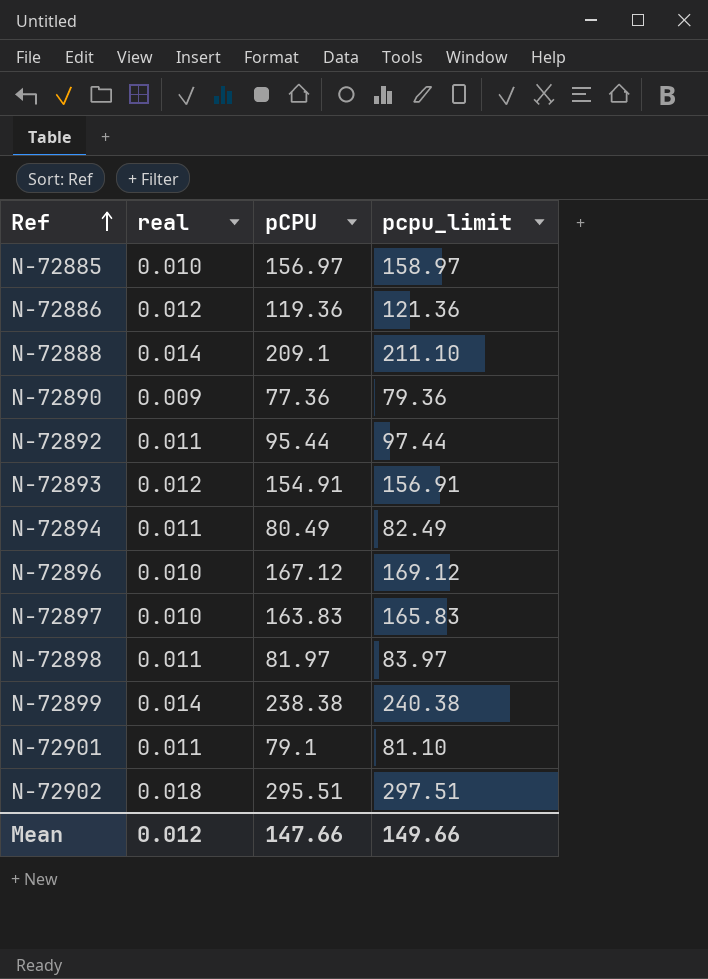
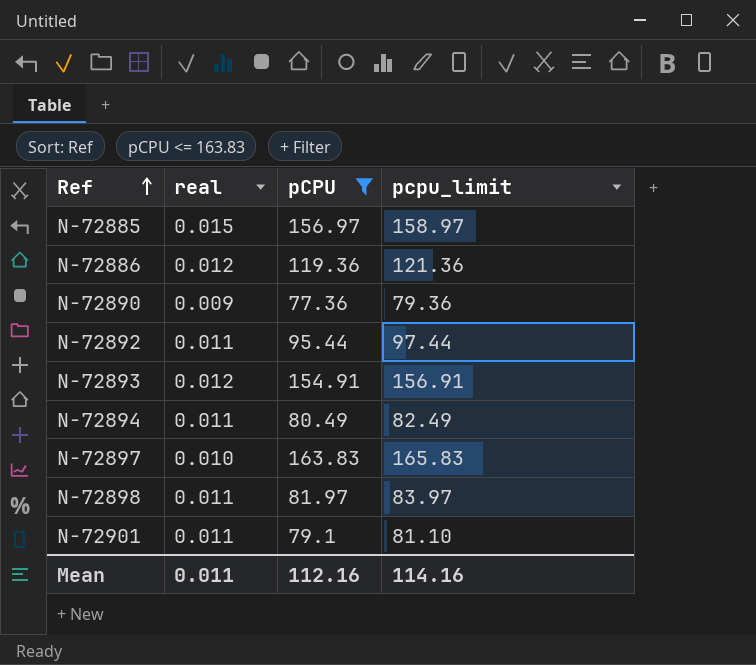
filter: none -> pCPU <= 163.83
N-72885 | real: 0.010 -> 0.015
Mean | real: 0.012 -> 0.011
Mean | pCPU: 147.66 -> 112.16
Mean | pcpu_limit: 149.66 -> 114.16

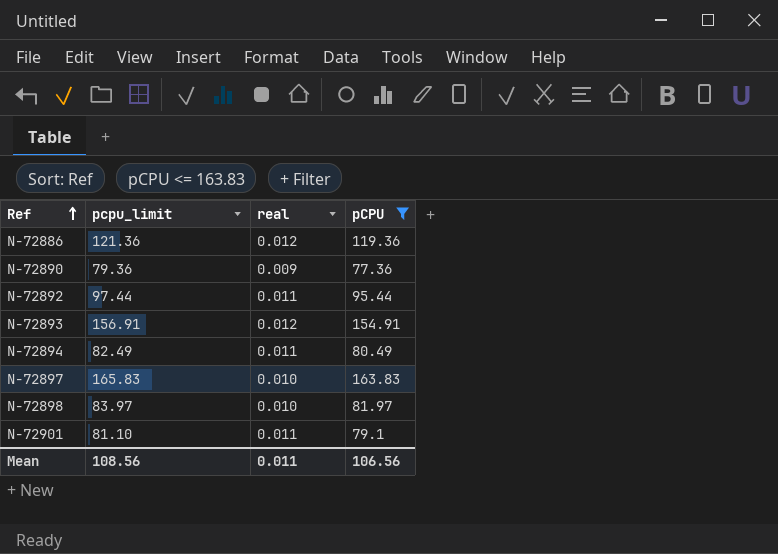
column pcpu_limit | position: 4 -> 2
row N-72885: 0.015 | 156.97 | 158.97 -> none
N-72898 | real: 0.011 -> 0.010
Mean | pcpu_limit: 114.16 -> 108.56
Mean | pCPU: 112.16 -> 106.56

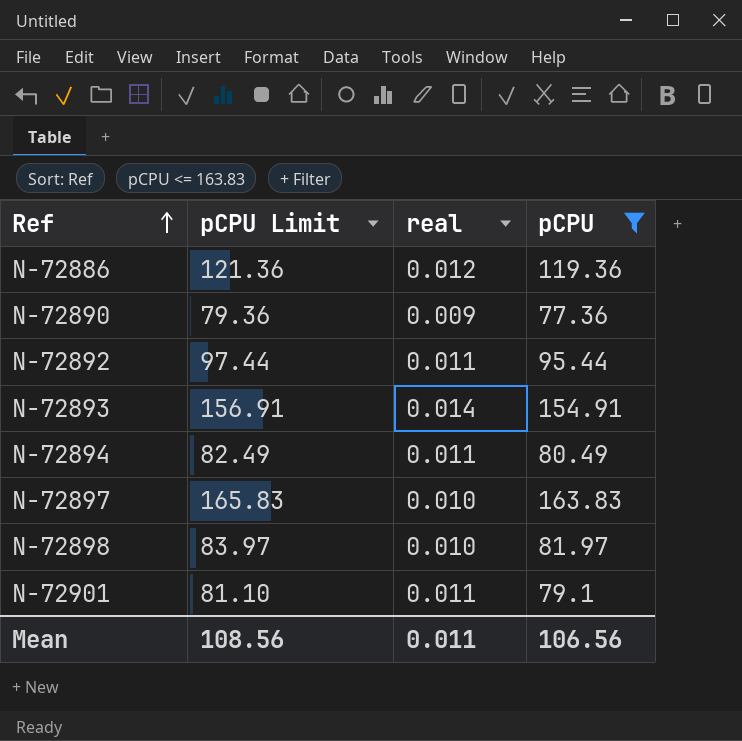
column name: pcpu_limit -> pCPU Limit
N-72893 | real: 0.012 -> 0.014

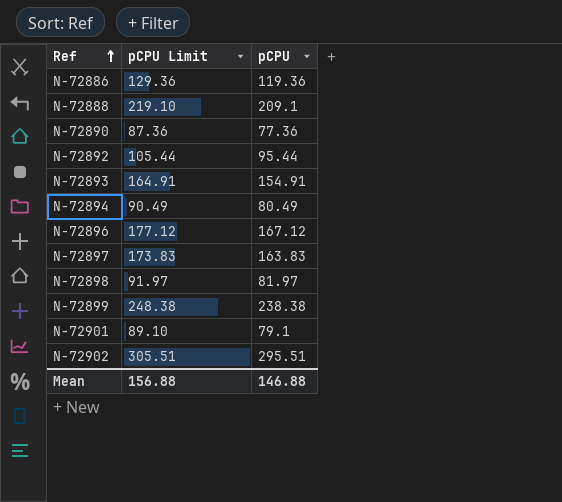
filter: pCPU <= 163.83 -> none
column real | position: 3 -> none
column pCPU Limit | formula: [pCPU] + 2 -> [pCPU] + 10
Mean | pCPU Limit: 108.56 -> 156.88
Mean | pCPU: 106.56 -> 146.88

